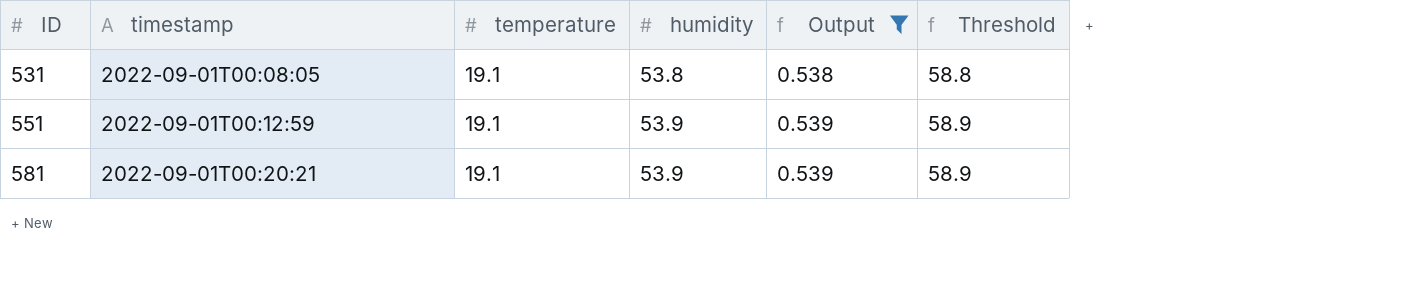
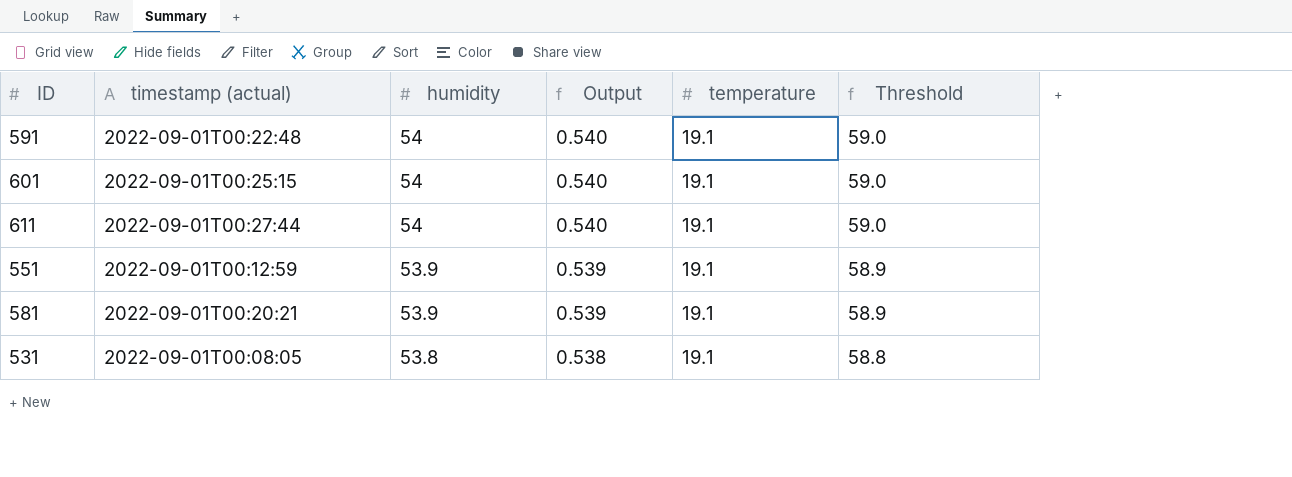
filter: Output != 0.540 -> none
row order: ID ascending -> humidity descending
column name: timestamp -> timestamp (actual)
column temperature | position: 3 -> 5

